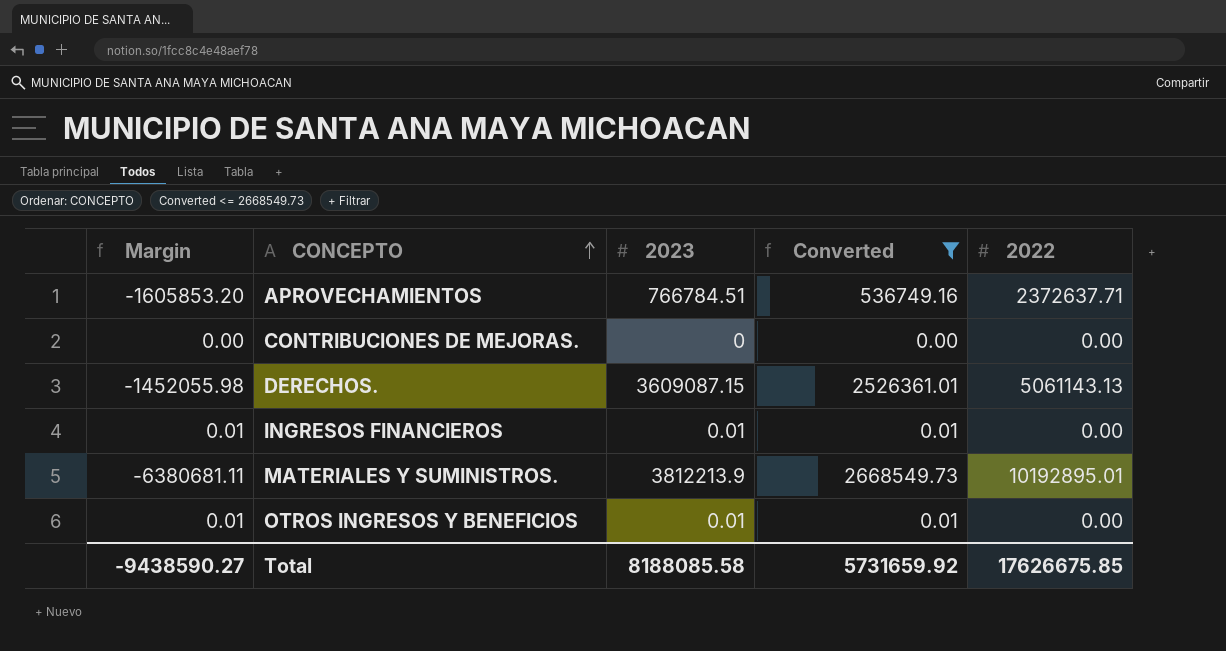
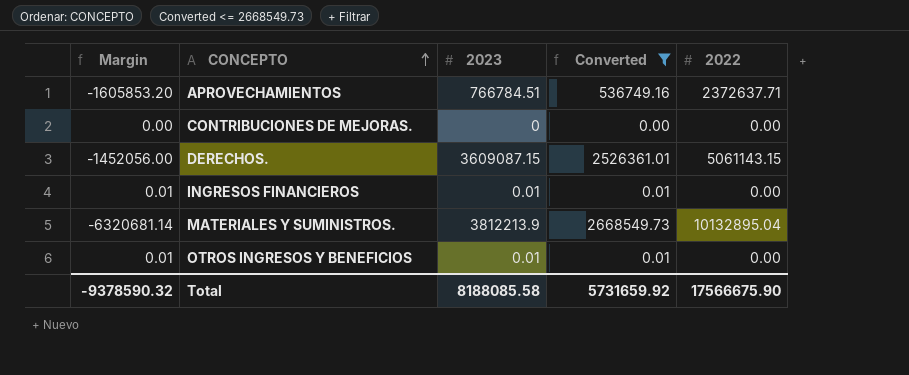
DERECHOS. | Margin: -1452055.98 -> -1452056.00
DERECHOS. | 2022: 5061143.13 -> 5061143.15
MATERIALES Y SUMINISTROS. | Margin: -6380681.11 -> -6320681.14
MATERIALES Y SUMINISTROS. | 2022: 10192895.01 -> 10132895.04
Total | Margin: -9438590.27 -> -9378590.32
Total | 2022: 17626675.85 -> 17566675.90

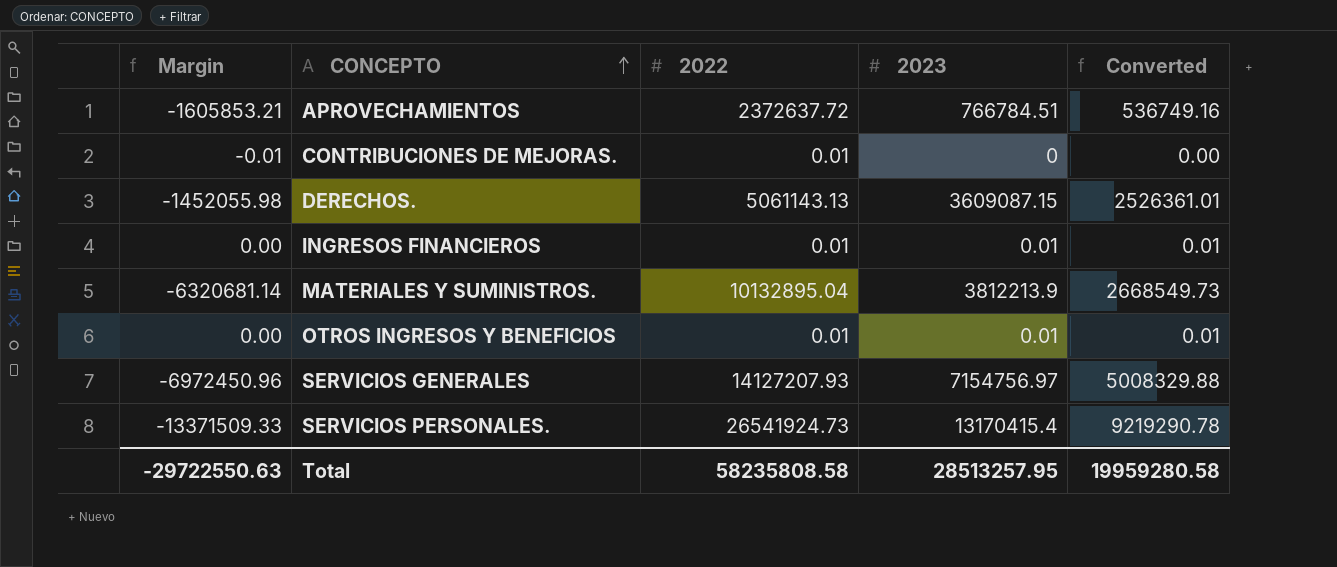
filter: Converted <= 2668549.73 -> none
column 2022 | position: 5 -> 3
APROVECHAMIENTOS | Margin: -1605853.20 -> -1605853.21
APROVECHAMIENTOS | 2022: 2372637.71 -> 2372637.72
CONTRIBUCIONES DE MEJORAS. | Margin: 0.00 -> -0.01
CONTRIBUCIONES DE MEJORAS. | 2022: 0.00 -> 0.01
DERECHOS. | Margin: -1452056.00 -> -1452055.98
DERECHOS. | 2022: 5061143.15 -> 5061143.13
INGRESOS FINANCIEROS | Margin: 0.01 -> 0.00
INGRESOS FINANCIEROS | 2022: 0.00 -> 0.01
OTROS INGRESOS Y BENEFICIOS | Margin: 0.01 -> 0.00
OTROS INGRESOS Y BENEFICIOS | 2022: 0.00 -> 0.01
Total | Margin: -9378590.32 -> -29722550.63
Total | 2022: 17566675.90 -> 58235808.58
Total | 2023: 8188085.58 -> 28513257.95
Total | Converted: 5731659.92 -> 19959280.58

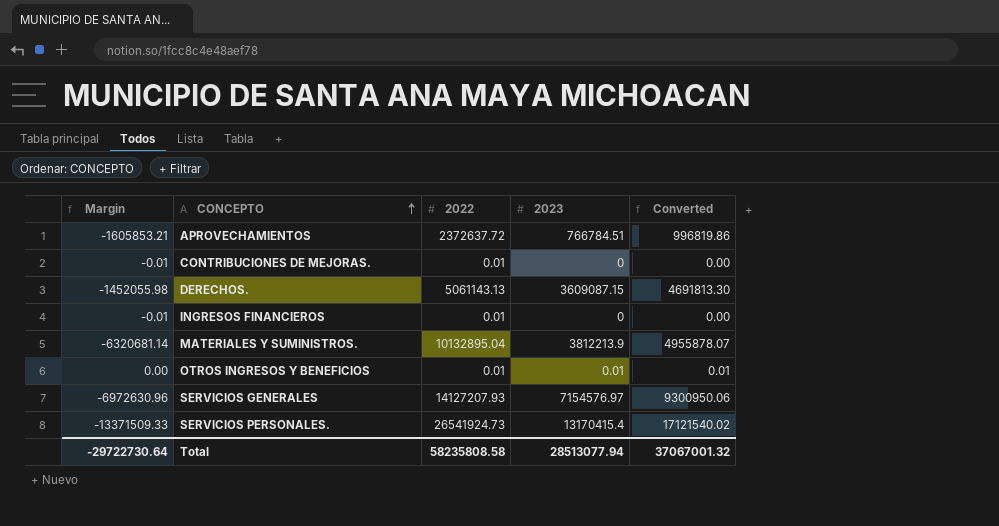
column Converted | formula: [2023] * 0.7 -> [2023] * 1.3
INGRESOS FINANCIEROS | Margin: 0.00 -> -0.01
INGRESOS FINANCIEROS | 2023: 0.01 -> 0
SERVICIOS GENERALES | Margin: -6972450.96 -> -6972630.96
SERVICIOS GENERALES | 2023: 7154756.97 -> 7154576.97
Total | Margin: -29722550.63 -> -29722730.64
Total | 2023: 28513257.95 -> 28513077.94
Total | Converted: 19959280.58 -> 37067001.32

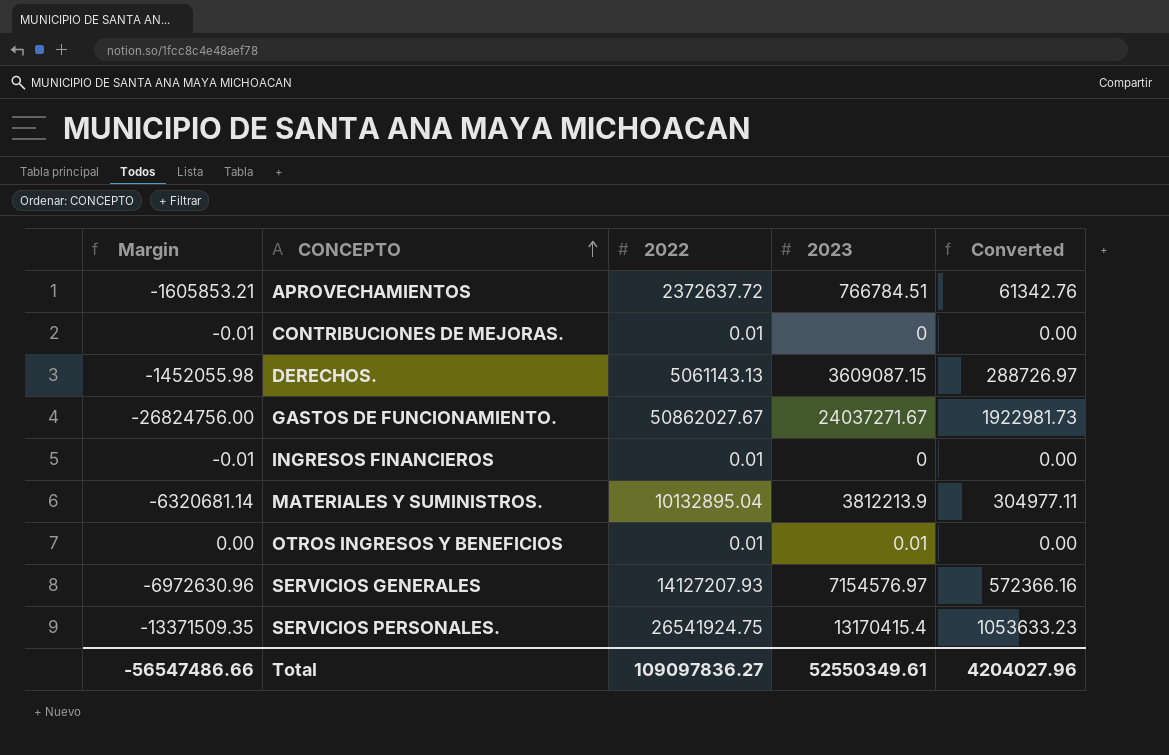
column Converted | formula: [2023] * 1.3 -> [2023] * 0.08
row GASTOS DE FUNCIONAMIENTO.: none -> -26824756.00 | 50862027.67 | 24037271.67 | 1922981.73
SERVICIOS PERSONALES. | Margin: -13371509.33 -> -13371509.35
SERVICIOS PERSONALES. | 2022: 26541924.73 -> 26541924.75
Total | Margin: -29722730.64 -> -56547486.66
Total | 2022: 58235808.58 -> 109097836.27
Total | 2023: 28513077.94 -> 52550349.61
Total | Converted: 37067001.32 -> 4204027.96

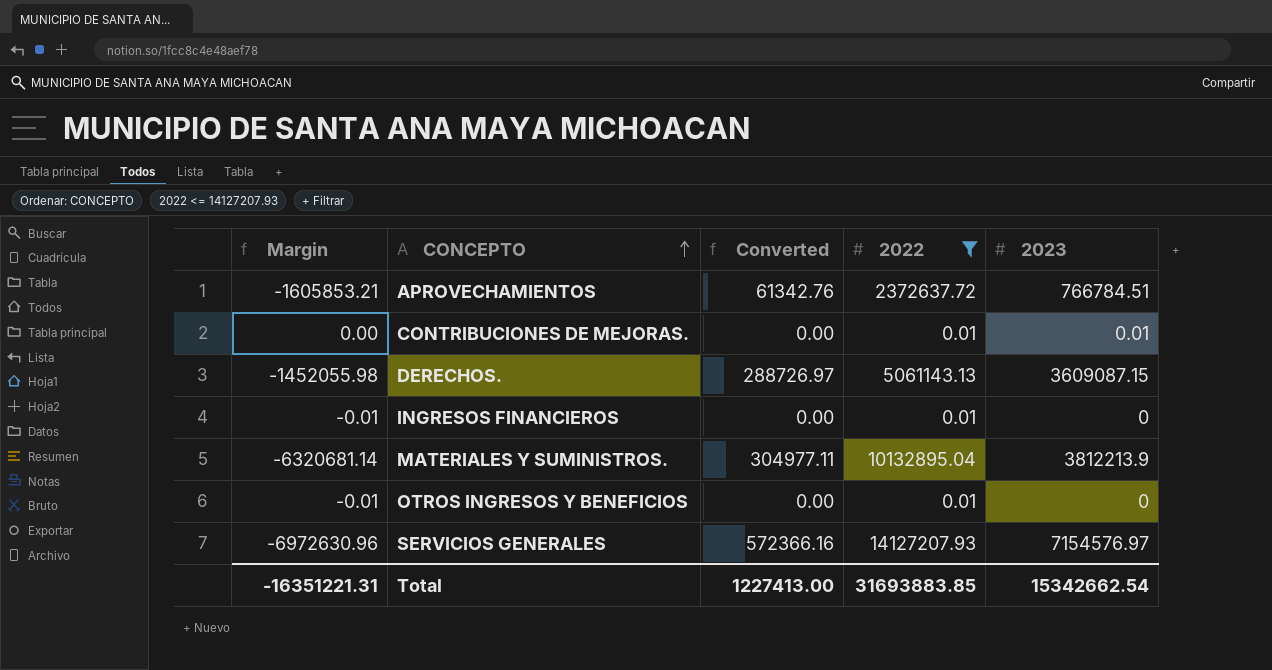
filter: none -> 2022 <= 14127207.93
column Converted | position: 5 -> 3
CONTRIBUCIONES DE MEJORAS. | Margin: -0.01 -> 0.00
CONTRIBUCIONES DE MEJORAS. | 2023: 0 -> 0.01
OTROS INGRESOS Y BENEFICIOS | Margin: 0.00 -> -0.01
OTROS INGRESOS Y BENEFICIOS | 2023: 0.01 -> 0
Total | Margin: -56547486.66 -> -16351221.31
Total | Converted: 4204027.96 -> 1227413.00
Total | 2022: 109097836.27 -> 31693883.85
Total | 2023: 52550349.61 -> 15342662.54

